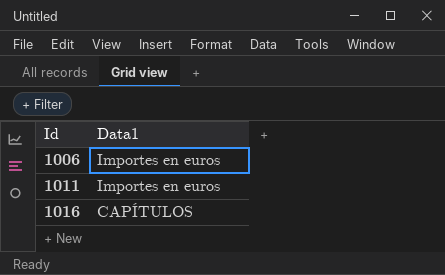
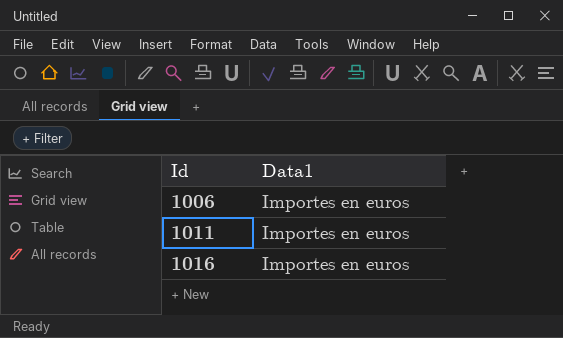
1016 | Data1: CAPÍTULOS -> Importes en euros

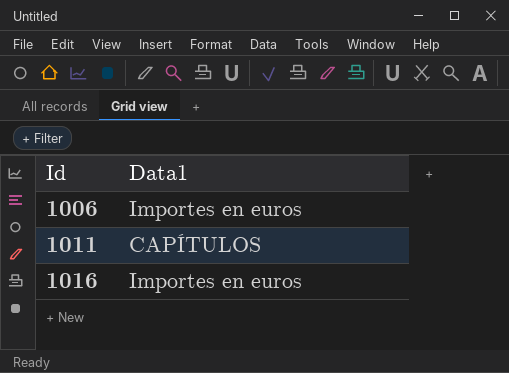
1011 | Data1: Importes en euros -> CAPÍTULOS

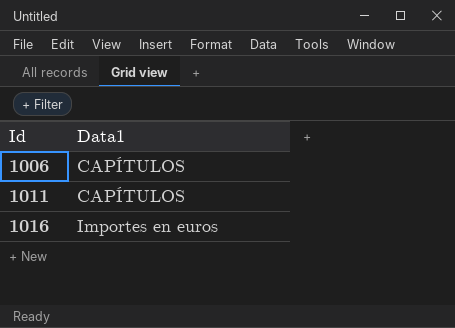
1006 | Data1: Importes en euros -> CAPÍTULOS

